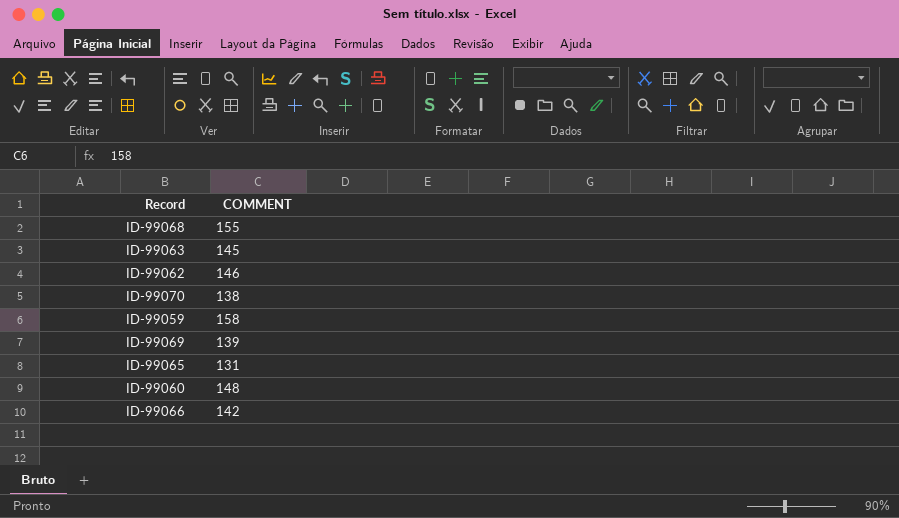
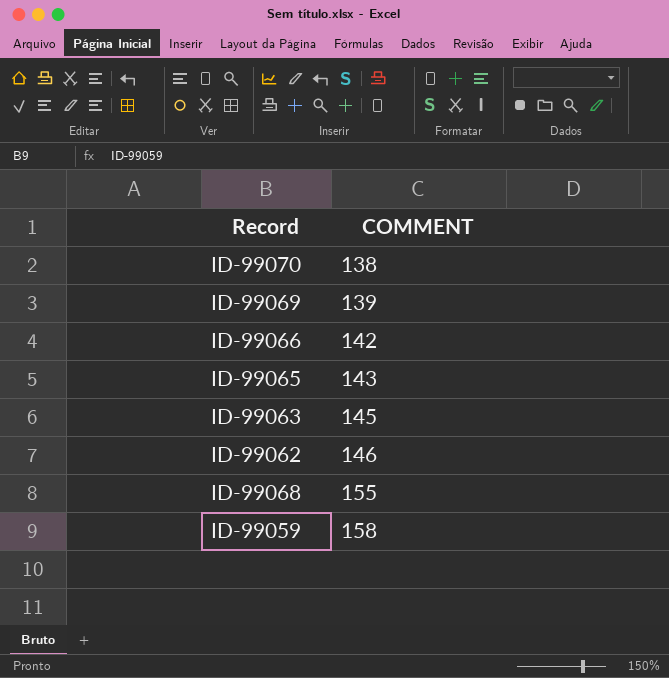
row order: none -> COMMENT ascending
row ID-99060: 148 -> none
ID-99065 | COMMENT: 131 -> 143

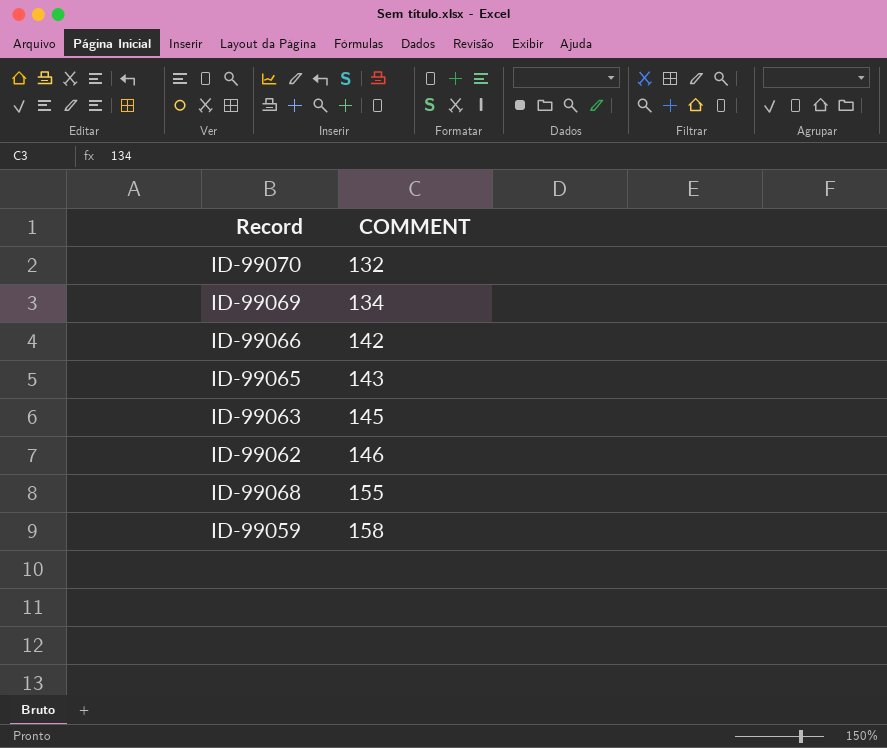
ID-99070 | COMMENT: 138 -> 132
ID-99069 | COMMENT: 139 -> 134

